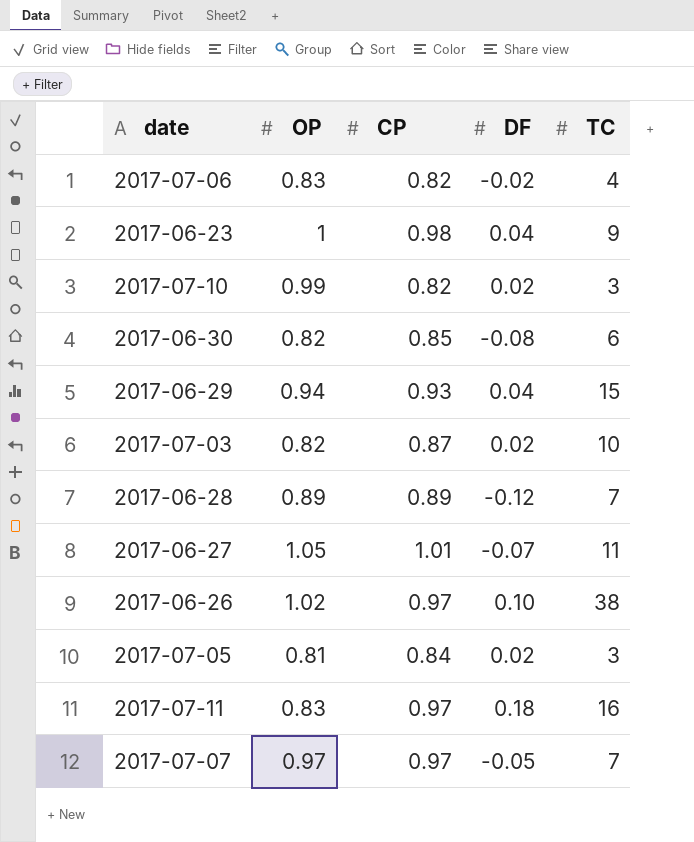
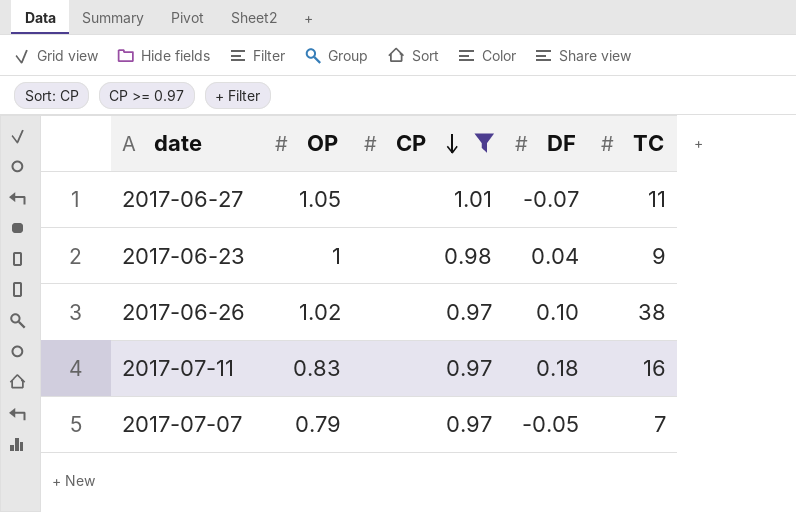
filter: none -> CP >= 0.97
row order: none -> CP descending
2017-07-07 | OP: 0.97 -> 0.79

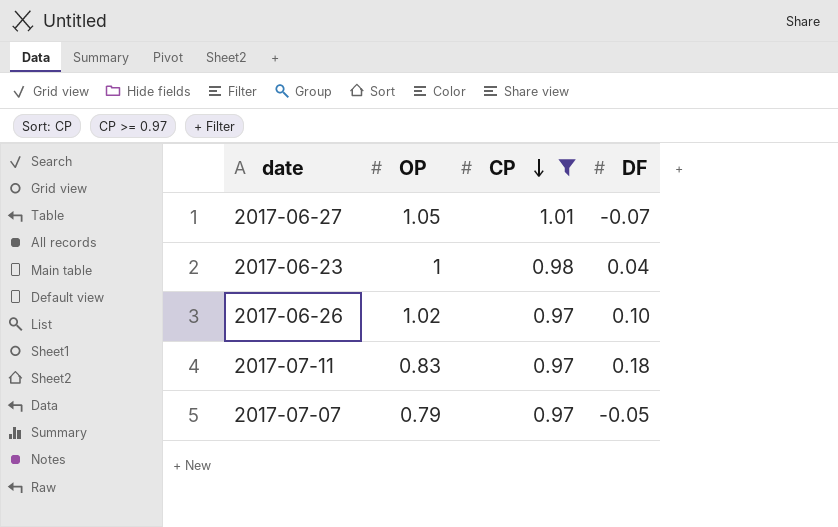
column TC | position: 5 -> none

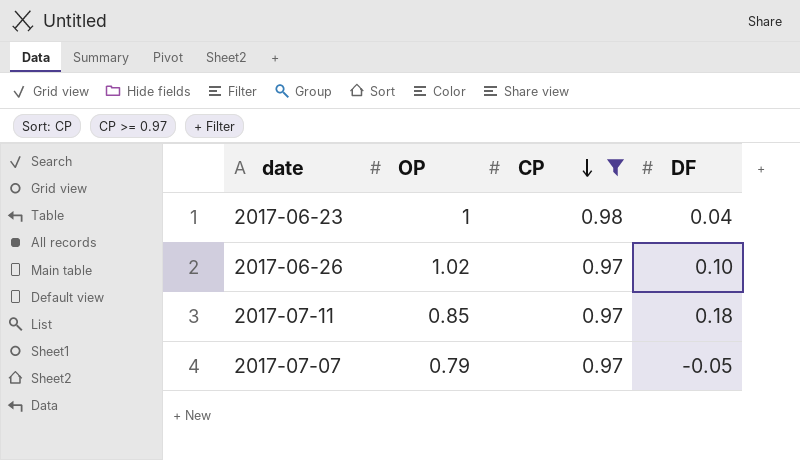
row 2017-06-27: 1.05 | 1.01 | -0.07 -> none
2017-07-11 | OP: 0.83 -> 0.85

